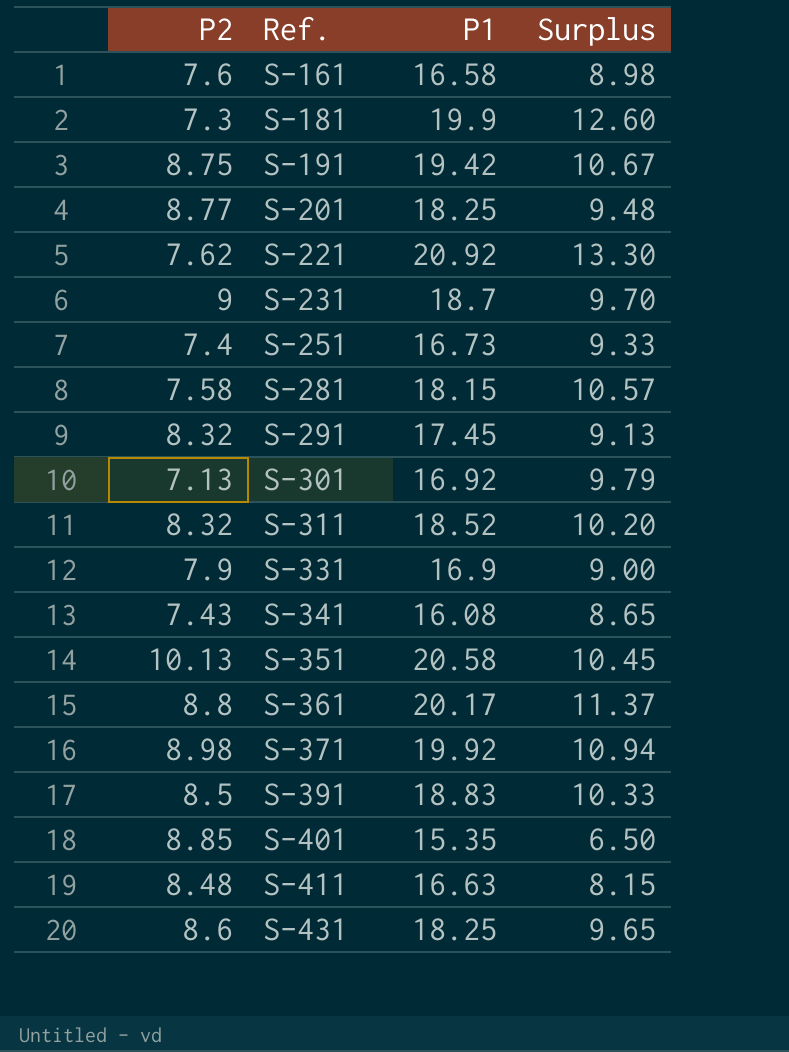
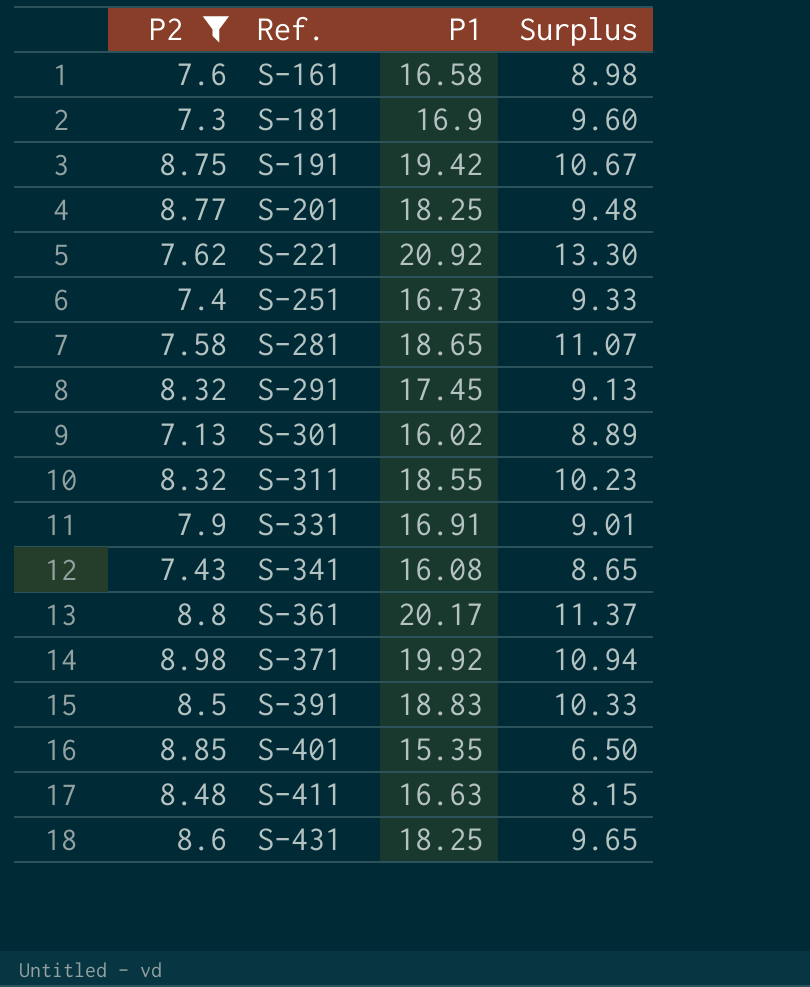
filter: none -> P2 <= 8.98
S-181 | P1: 19.9 -> 16.9
S-181 | Surplus: 12.60 -> 9.60
S-281 | P1: 18.15 -> 18.65
S-281 | Surplus: 10.57 -> 11.07
S-301 | P1: 16.92 -> 16.02
S-301 | Surplus: 9.79 -> 8.89
S-311 | P1: 18.52 -> 18.55
S-311 | Surplus: 10.20 -> 10.23
S-331 | P1: 16.9 -> 16.91
S-331 | Surplus: 9.00 -> 9.01

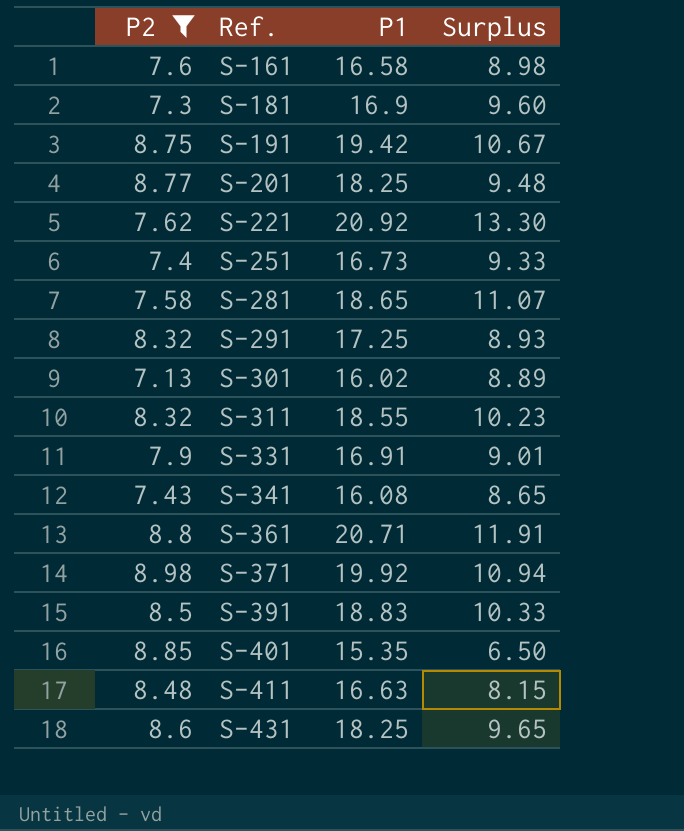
S-291 | P1: 17.45 -> 17.25
S-291 | Surplus: 9.13 -> 8.93
S-361 | P1: 20.17 -> 20.71
S-361 | Surplus: 11.37 -> 11.91

